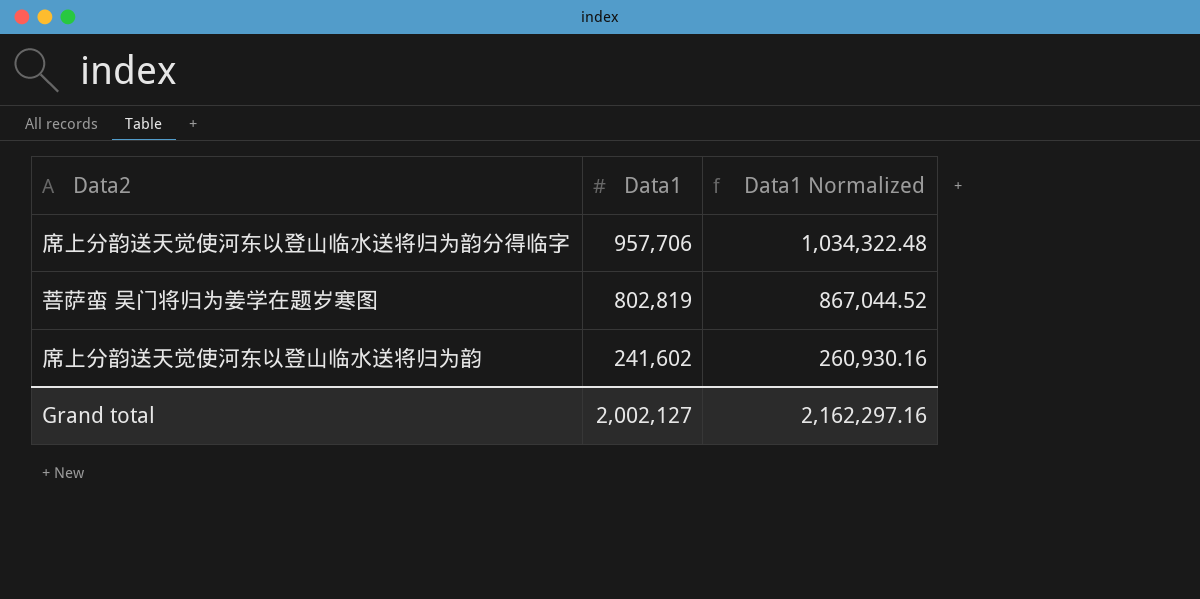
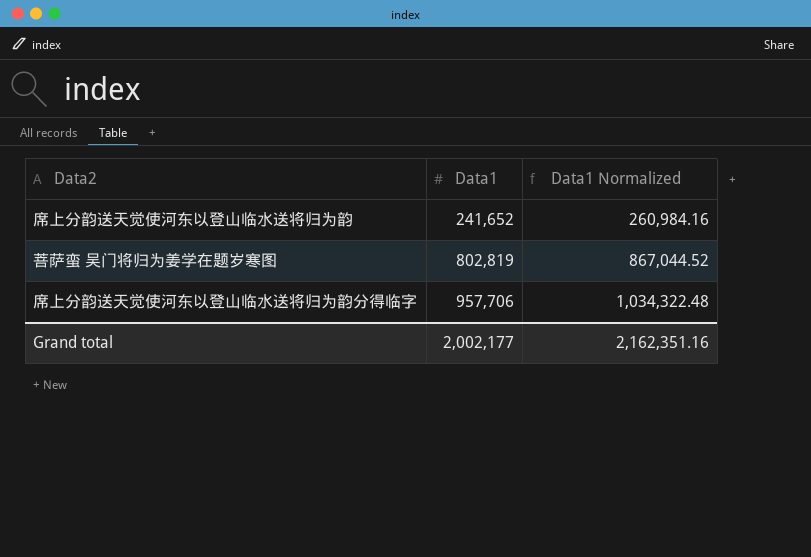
row order: Data1 descending -> Data1 ascending
席上分韵送天觉使河东以登山临水送将归为韵 | Data1: 241,602 -> 241,652
席上分韵送天觉使河东以登山临水送将归为韵 | Data1 Normalized: 260,930.16 -> 260,984.16
Grand total | Data1: 2,002,127 -> 2,002,177
Grand total | Data1 Normalized: 2,162,297.16 -> 2,162,351.16

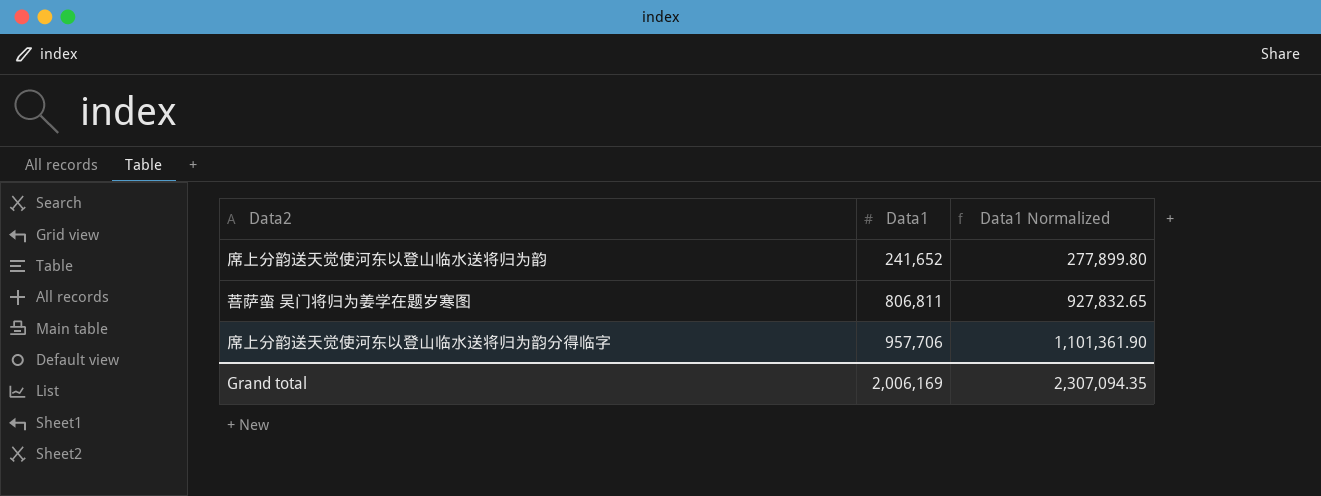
column Data1 Normalized | formula: [Data1] * 1.08 -> [Data1] * 1.15
菩萨蛮 吴门将归为姜学在题岁寒图 | Data1: 802,819 -> 806,811
Grand total | Data1: 2,002,177 -> 2,006,169
Grand total | Data1 Normalized: 2,162,351.16 -> 2,307,094.35

